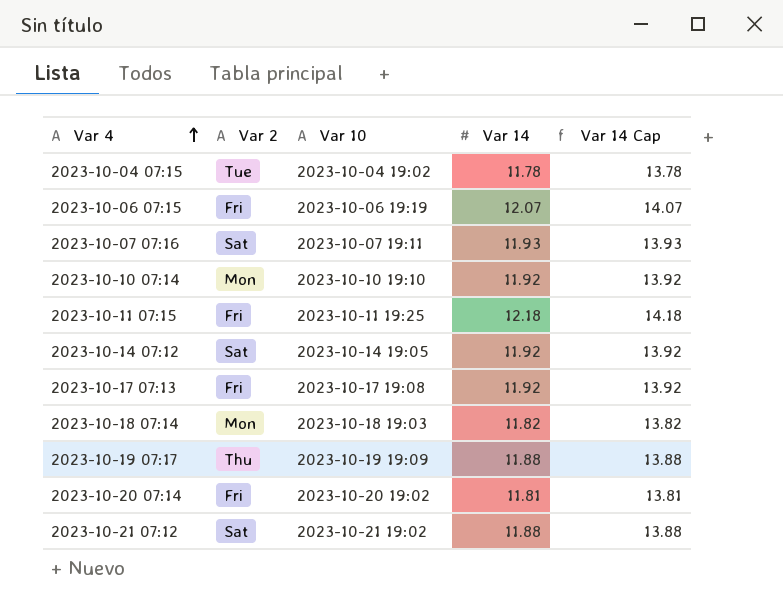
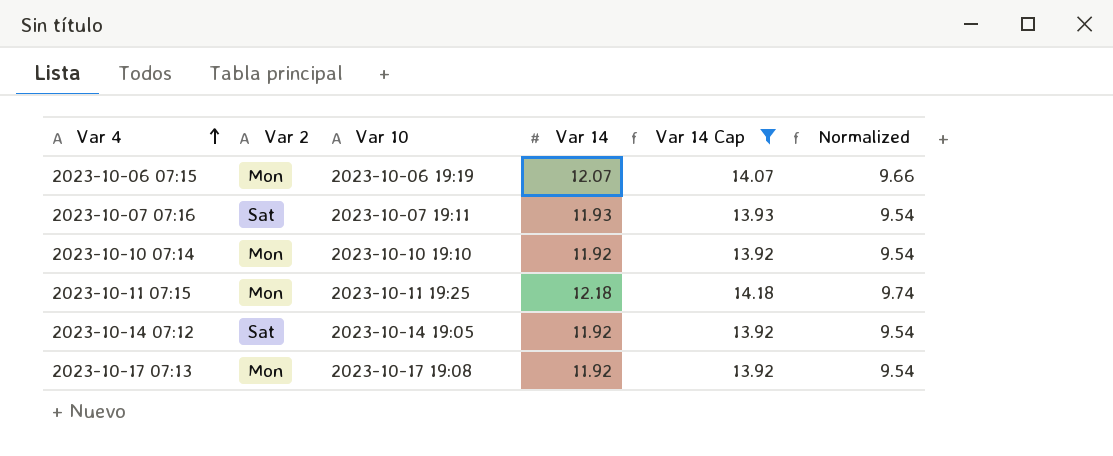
filter: none -> Var 14 Cap >= 13.92
column Normalized | formula: none -> [Var 14] * 0.8
2023-10-06 07:15 | Var 2: Fri -> Mon
2023-10-11 07:15 | Var 2: Fri -> Mon
2023-10-17 07:13 | Var 2: Fri -> Mon

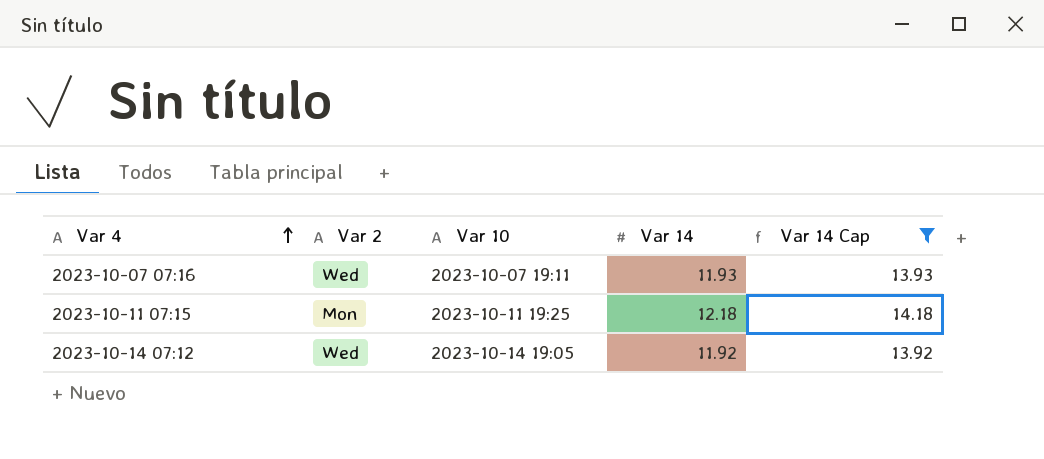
column Normalized | formula: [Var 14] * 0.8 -> none
row 2023-10-06 07:15: Mon | 2023-10-06 19:19 | 12.07 | 14.07 | 9.66 -> none
row 2023-10-10 07:14: Mon | 2023-10-10 19:10 | 11.92 | 13.92 | 9.54 -> none
row 2023-10-17 07:13: Mon | 2023-10-17 19:08 | 11.92 | 13.92 | 9.54 -> none
2023-10-07 07:16 | Var 2: Sat -> Wed
2023-10-14 07:12 | Var 2: Sat -> Wed

